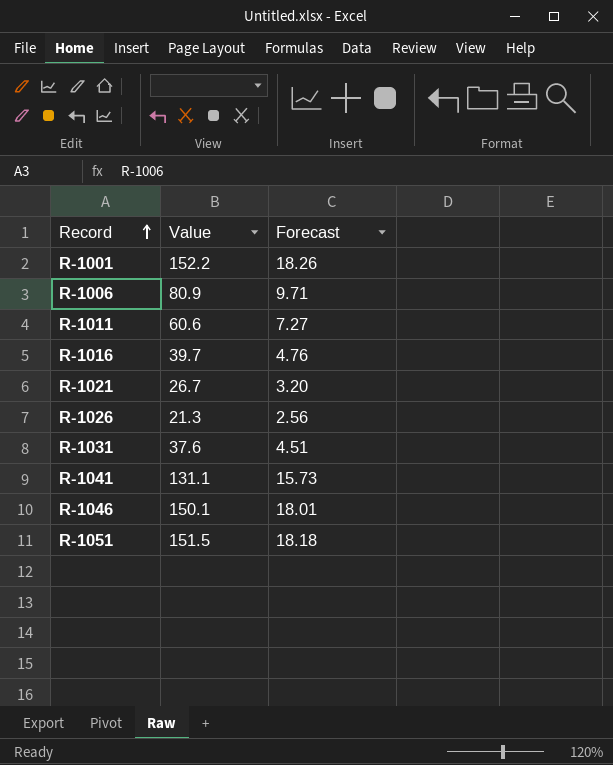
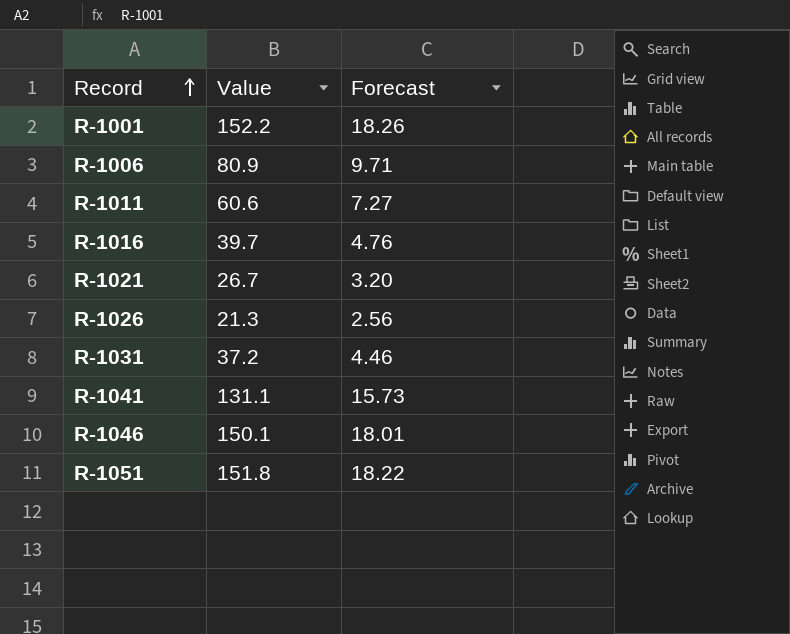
R-1031 | Value: 37.6 -> 37.2
R-1031 | Forecast: 4.51 -> 4.46
R-1051 | Value: 151.5 -> 151.8
R-1051 | Forecast: 18.18 -> 18.22

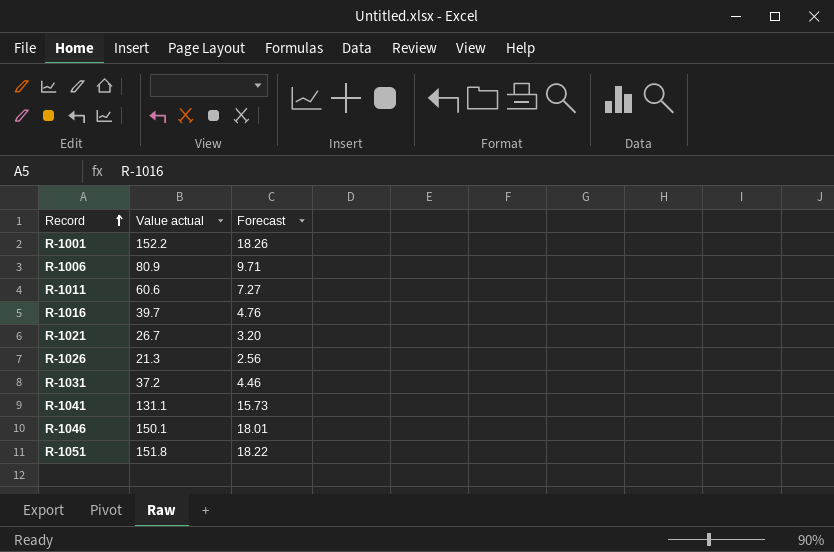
column name: Value -> Value actual

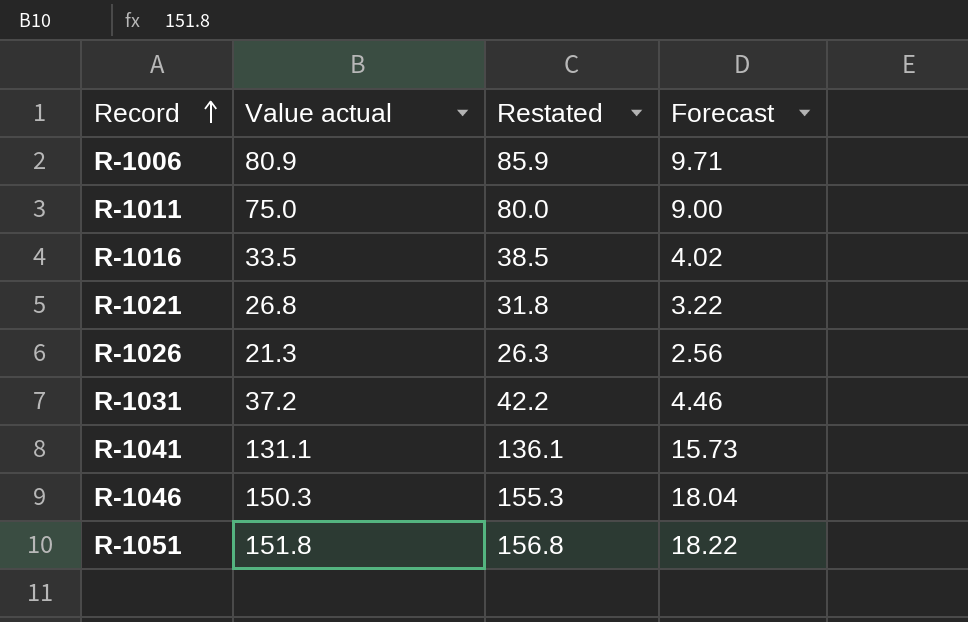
column Restated | formula: none -> [Value actual] + 5
row R-1001: 152.2 | 18.26 -> none
R-1011 | Value actual: 60.6 -> 75.0
R-1011 | Forecast: 7.27 -> 9.00
R-1016 | Value actual: 39.7 -> 33.5
R-1016 | Forecast: 4.76 -> 4.02
R-1021 | Value actual: 26.7 -> 26.8
R-1021 | Forecast: 3.20 -> 3.22
R-1046 | Value actual: 150.1 -> 150.3
R-1046 | Forecast: 18.01 -> 18.04

